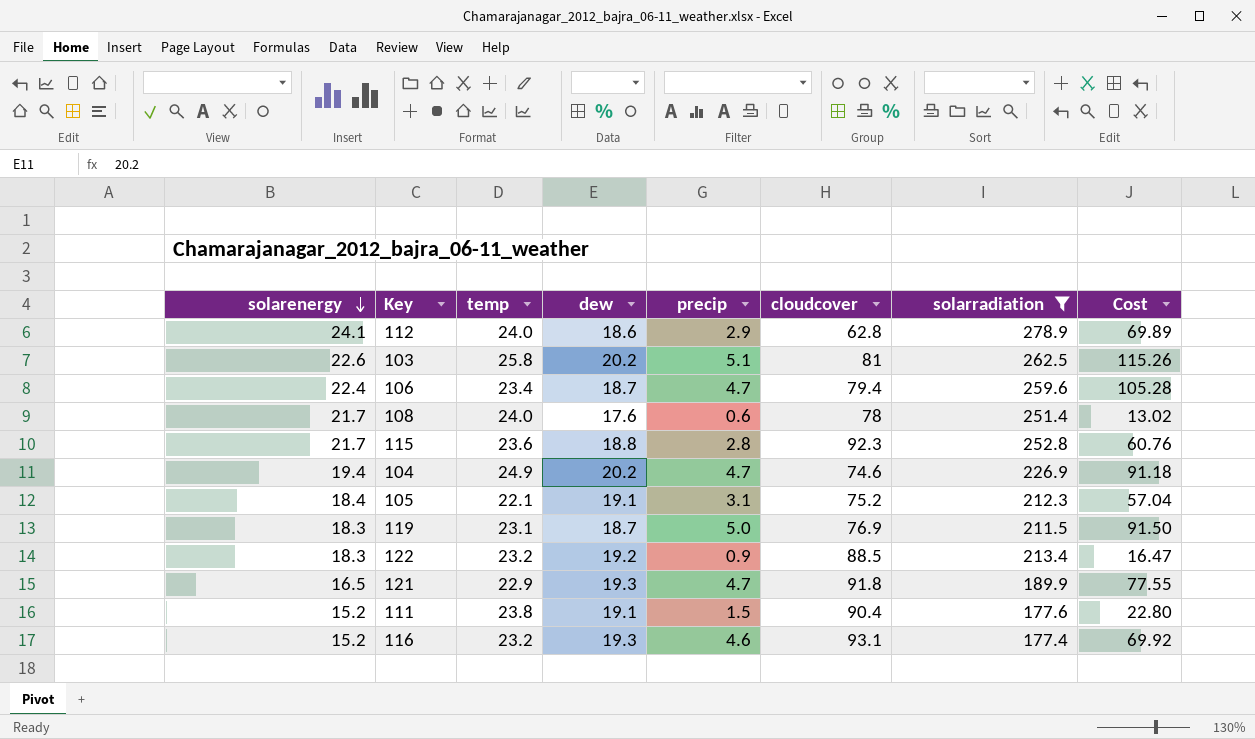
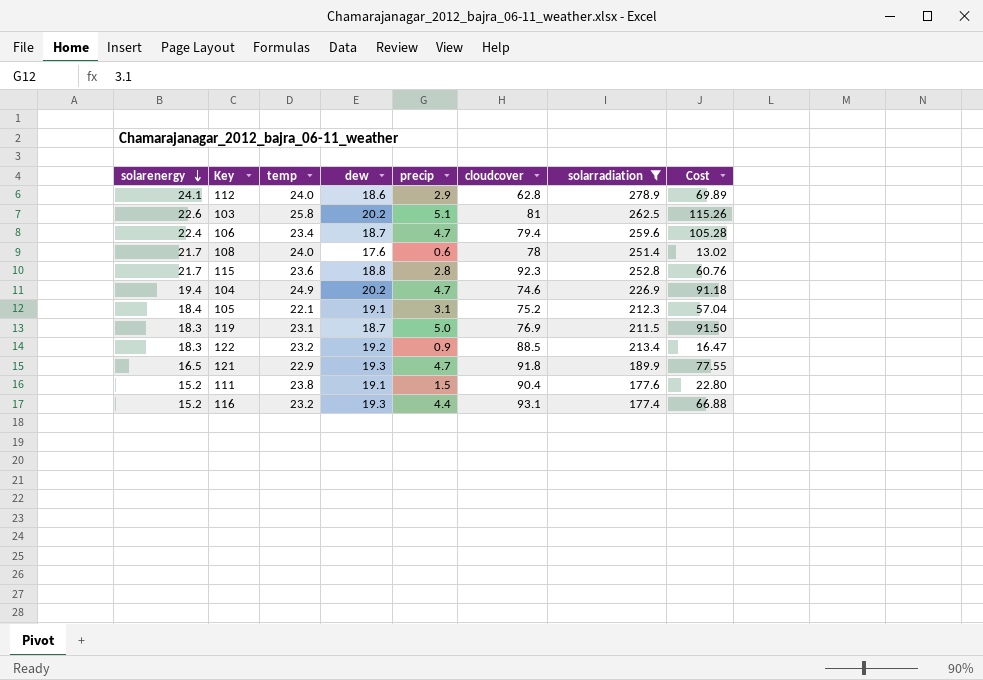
116 | precip: 4.6 -> 4.4
116 | Cost: 69.92 -> 66.88

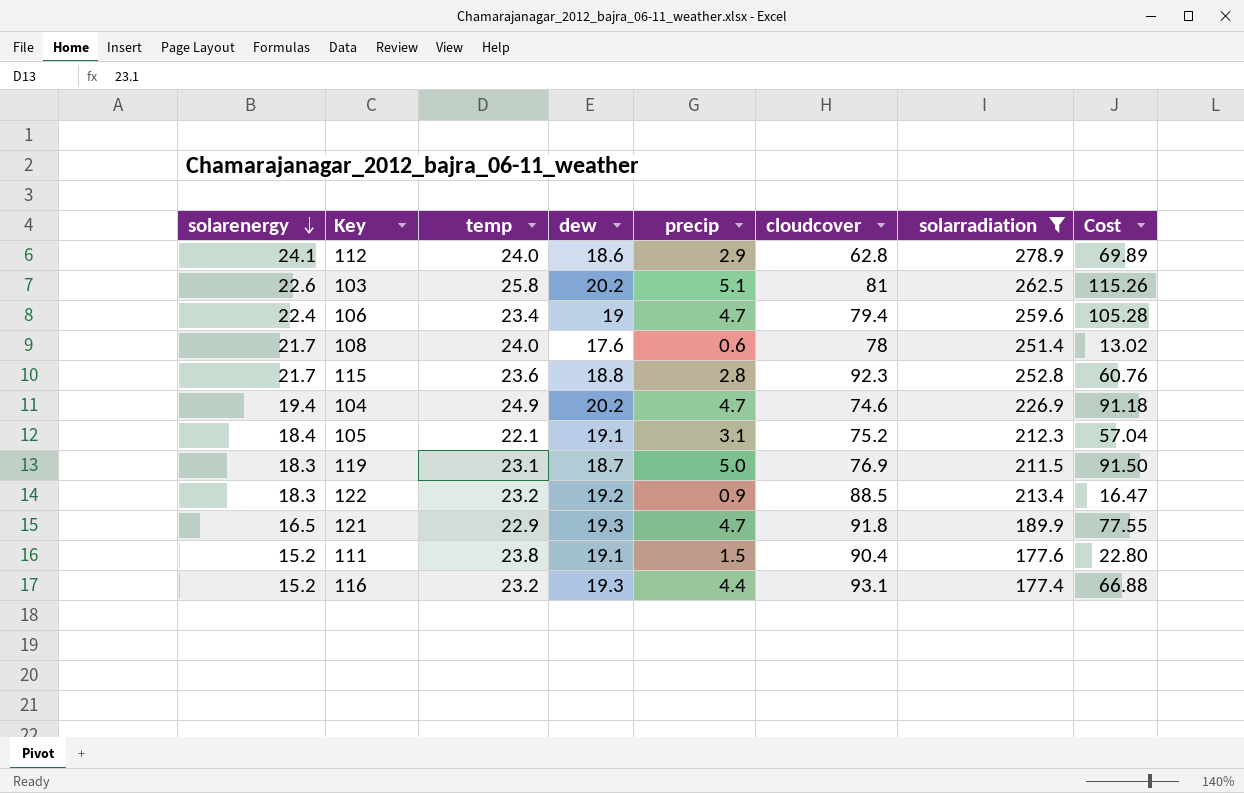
106 | dew: 18.7 -> 19

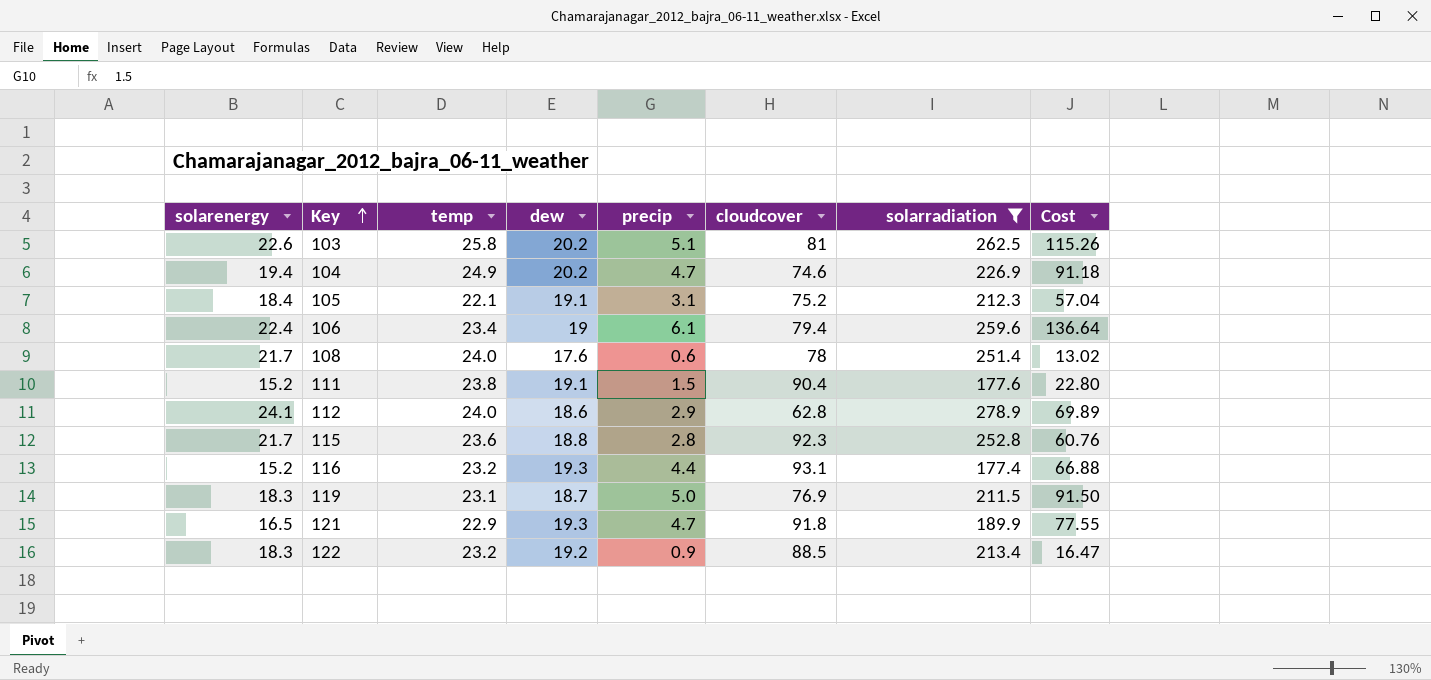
row order: solarenergy descending -> Key ascending
106 | precip: 4.7 -> 6.1
106 | Cost: 105.28 -> 136.64

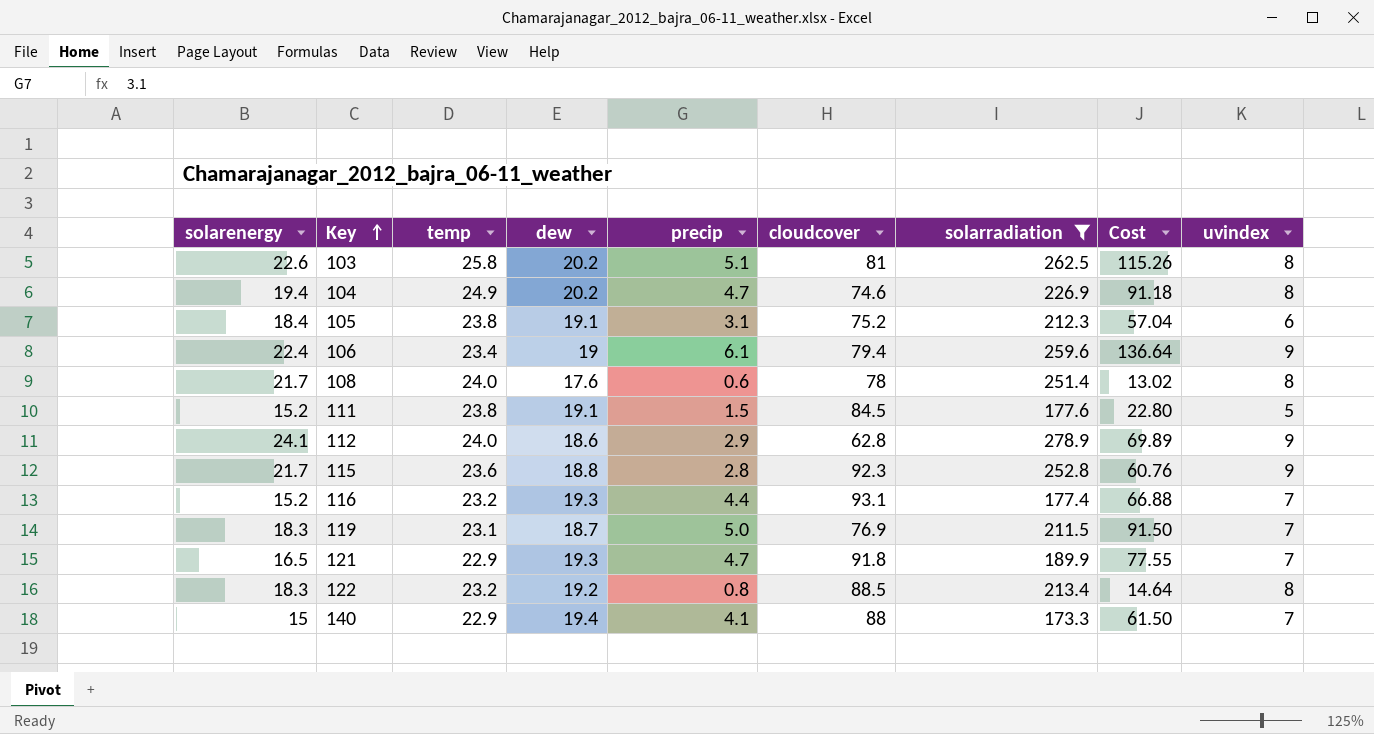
column uvindex | position: none -> 9
105 | temp: 22.1 -> 23.8
111 | cloudcover: 90.4 -> 84.5
122 | precip: 0.9 -> 0.8
122 | Cost: 16.47 -> 14.64
row 140: none -> 15 | 22.9 | 19.4 | 4.1 | 88 | 173.3 | 61.50 | 7

